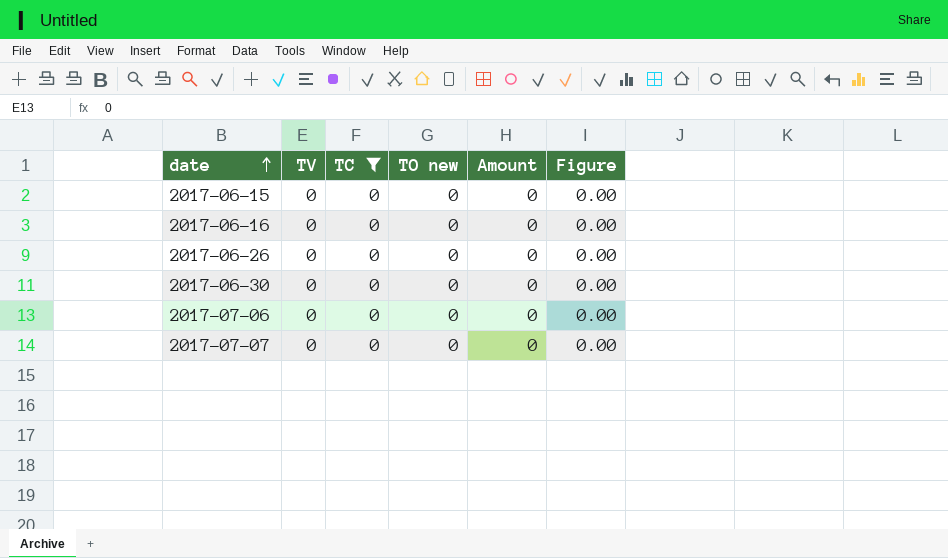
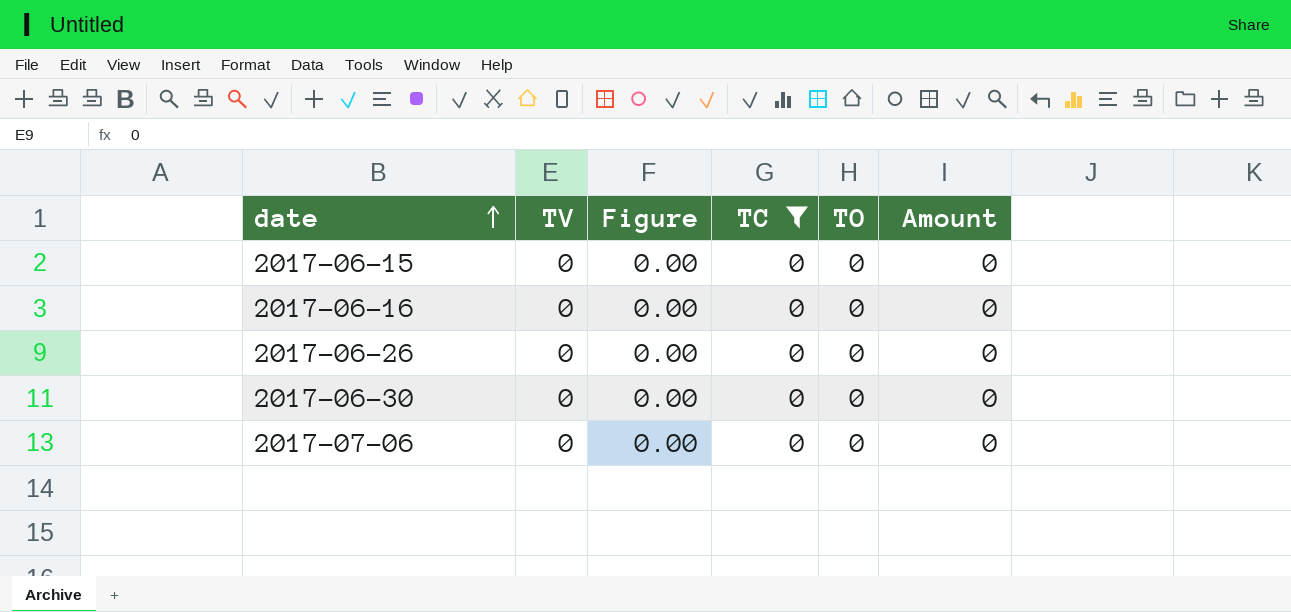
column Figure | position: 6 -> 3
column name: TO new -> TO
row 2017-07-07: 0 | 0 | 0 | 0 | 0.00 -> none

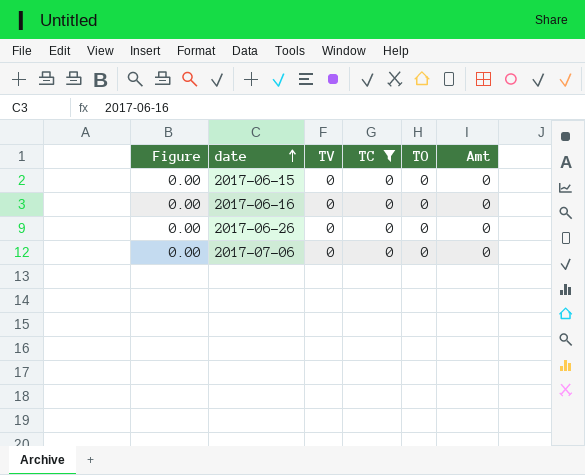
column Figure | position: 3 -> 1
column name: Amount -> Amt
row 2017-06-30: 0 | 0.00 | 0 | 0 | 0 -> none

